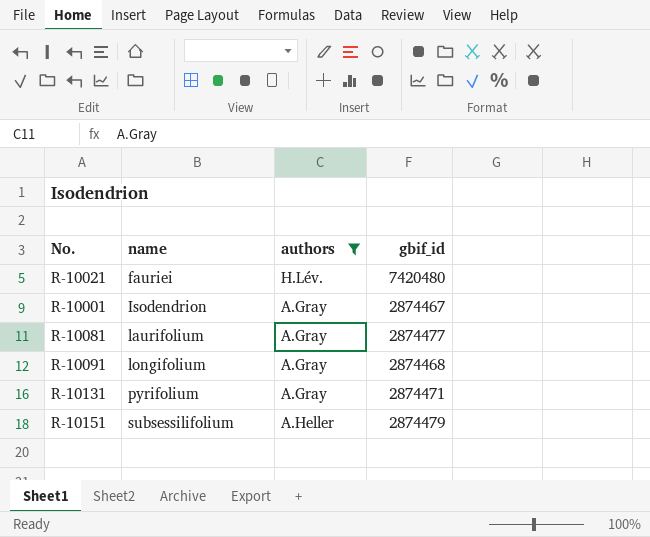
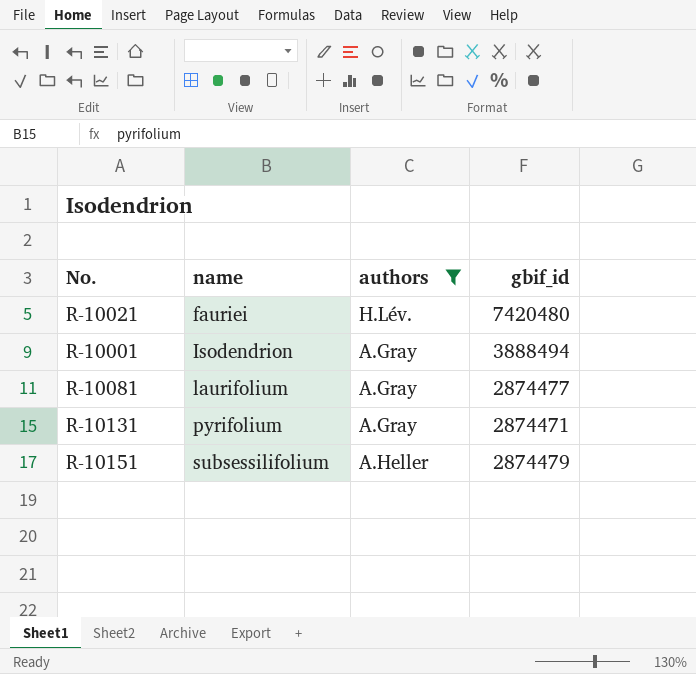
row R-10091: longifolium | A.Gray | 2874468 -> none
R-10001 | gbif_id: 2874467 -> 3888494

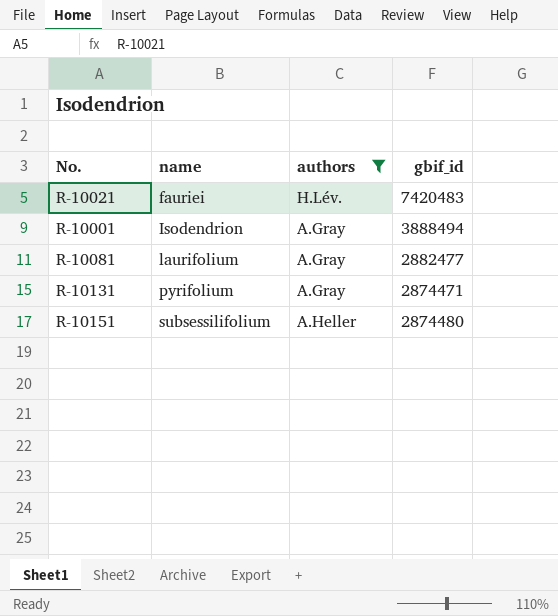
R-10021 | gbif_id: 7420480 -> 7420483
R-10081 | gbif_id: 2874477 -> 2882477
R-10151 | gbif_id: 2874479 -> 2874480

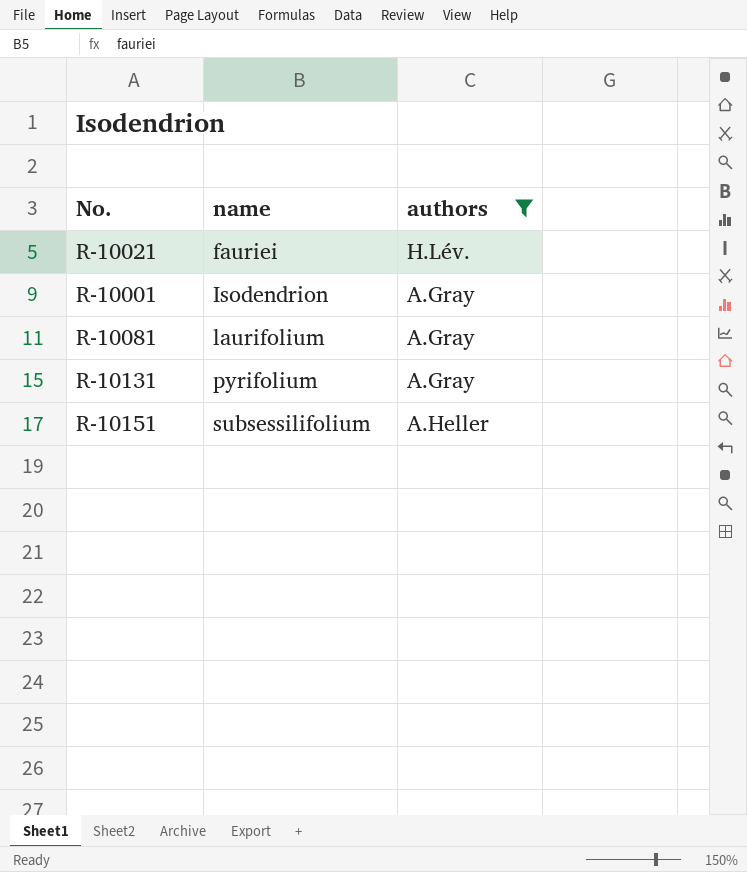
column gbif_id | position: 4 -> none

